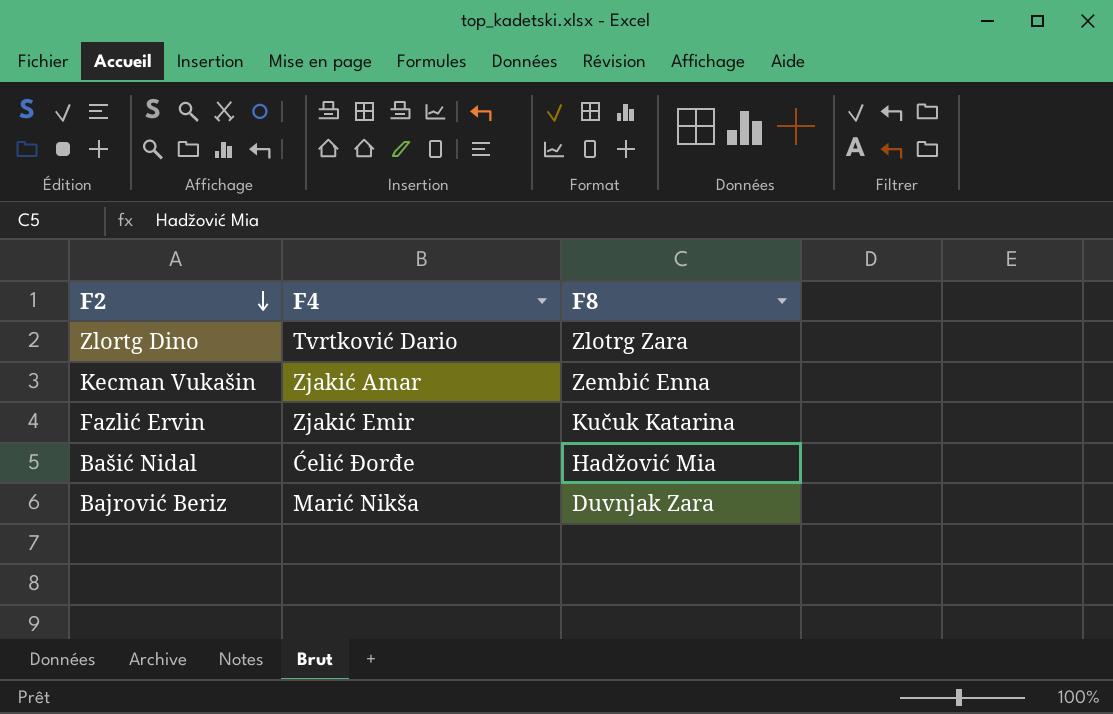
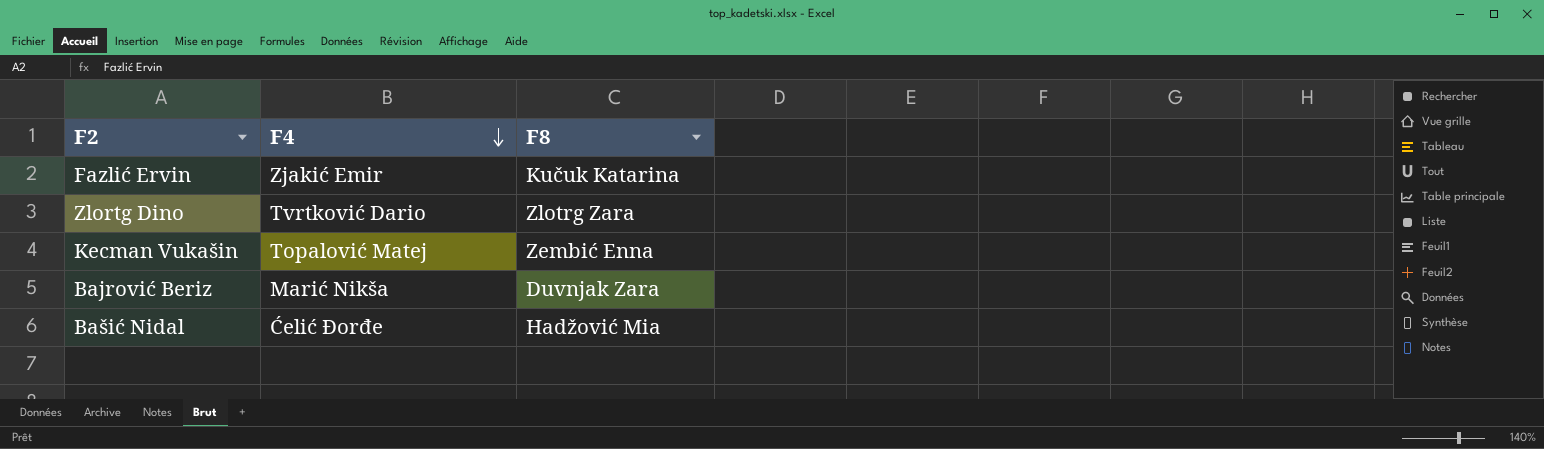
row order: F2 descending -> F4 descending
Kecman Vukašin | F4: Zjakić Amar -> Topalović Matej

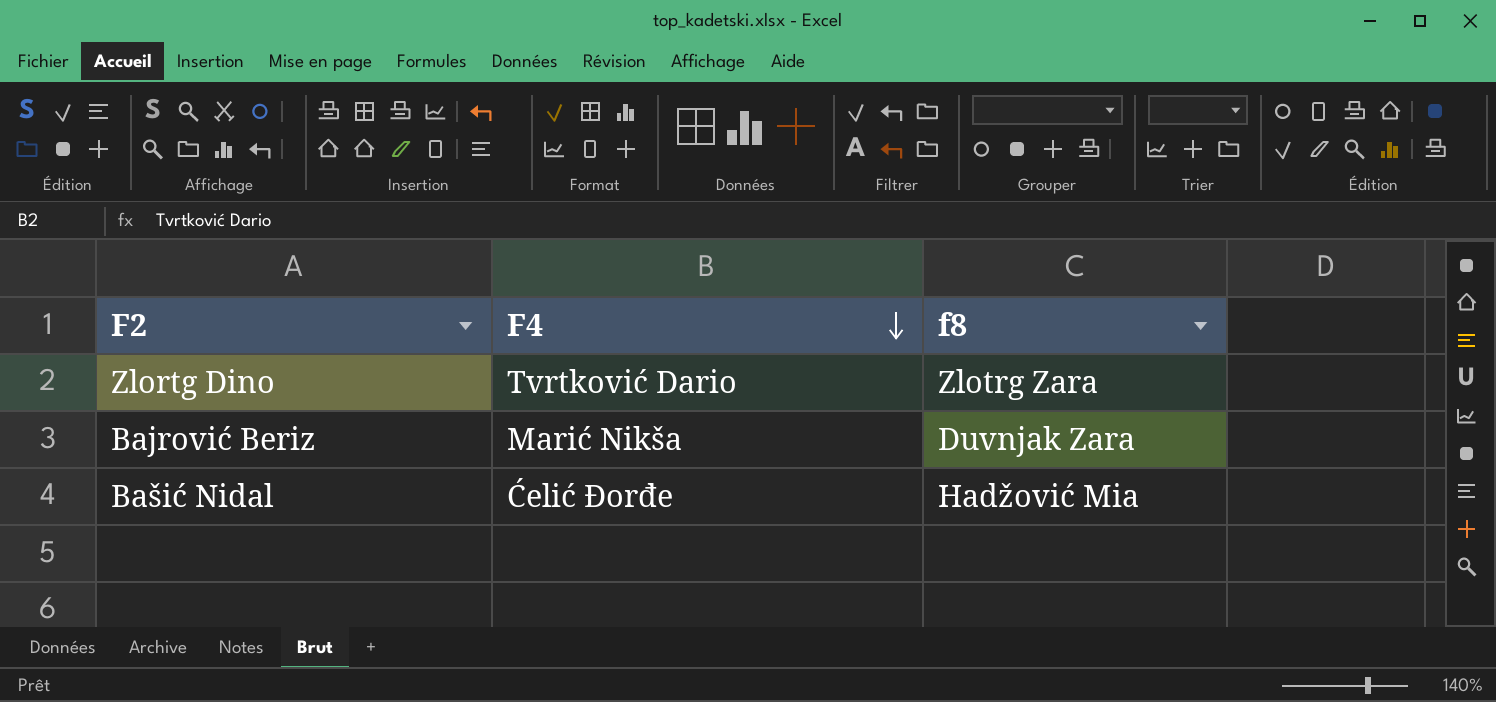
column name: F8 -> f8
row Fazlić Ervin: Zjakić Emir | Kučuk Katarina -> none
row Kecman Vukašin: Topalović Matej | Zembić Enna -> none

